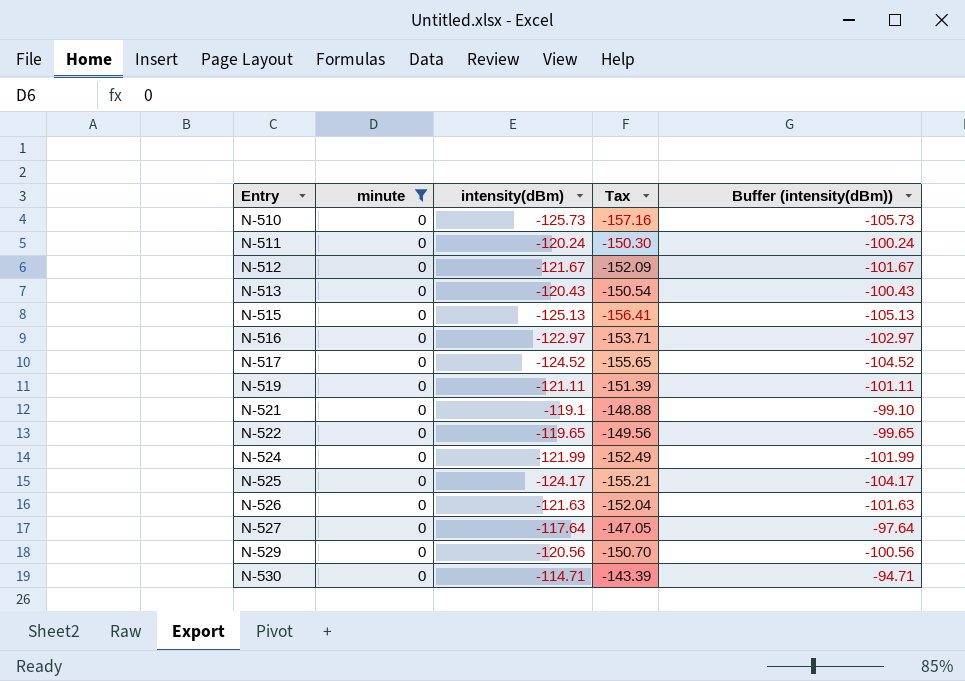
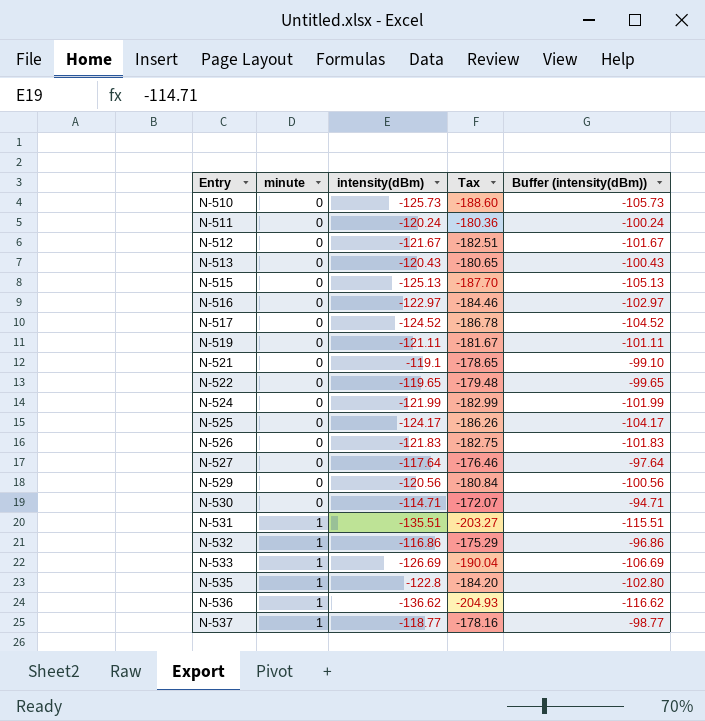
filter: minute = 0 -> none
column Tax | formula: [intensity(dBm)] * 1.25 -> [intensity(dBm)] * 1.5
N-526 | intensity(dBm): -121.63 -> -121.83
N-526 | Buffer (intensity(dBm)): -101.63 -> -101.83

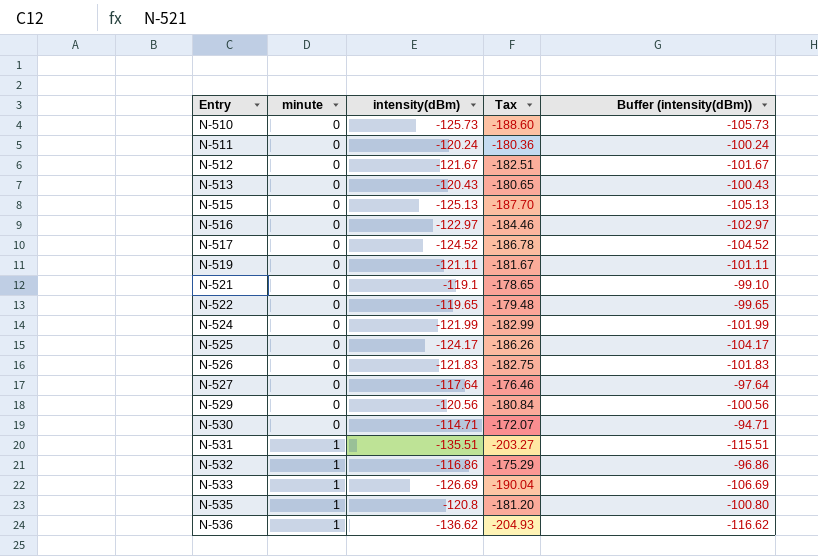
row N-537: 1 | -118.77 | -178.16 | -98.77 -> none
N-535 | intensity(dBm): -122.8 -> -120.8
N-535 | Tax: -184.20 -> -181.20
N-535 | Buffer (intensity(dBm)): -102.80 -> -100.80

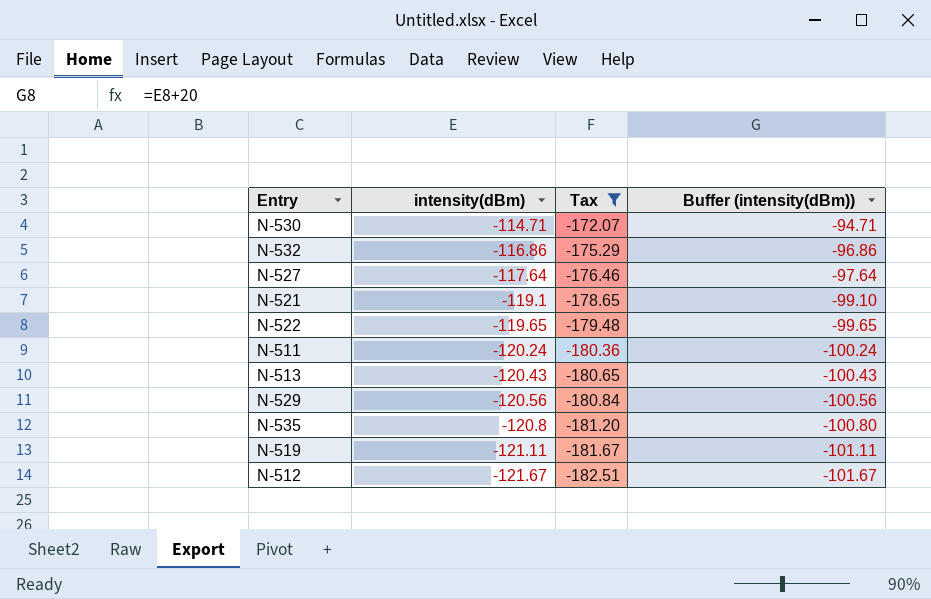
filter: none -> Tax >= -182.51
row order: Entry ascending -> intensity(dBm) descending
column minute | position: 2 -> none

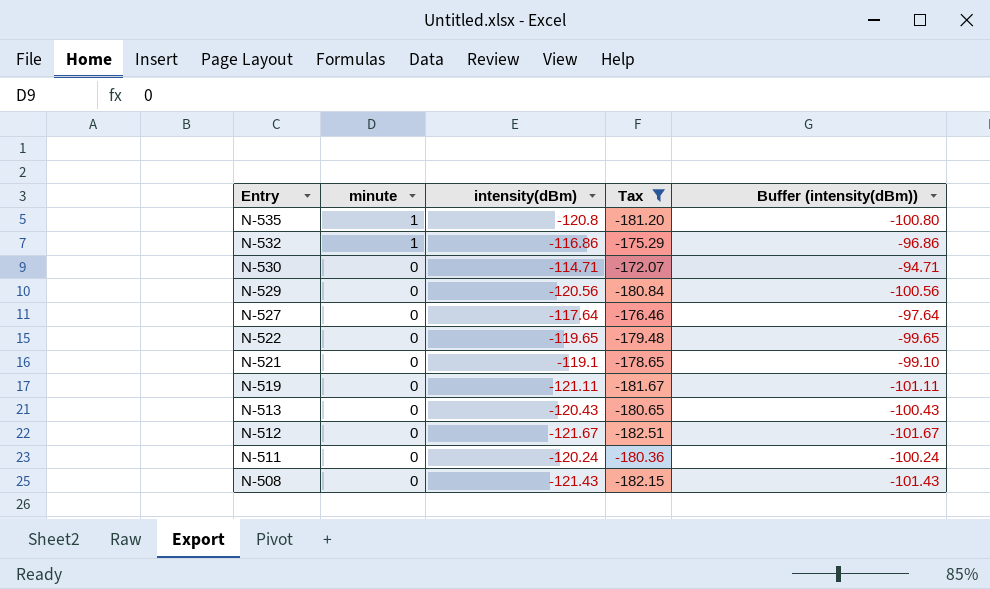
row order: intensity(dBm) descending -> Entry descending
column minute | position: none -> 2
row N-508: none -> 0 | -121.43 | -182.15 | -101.43

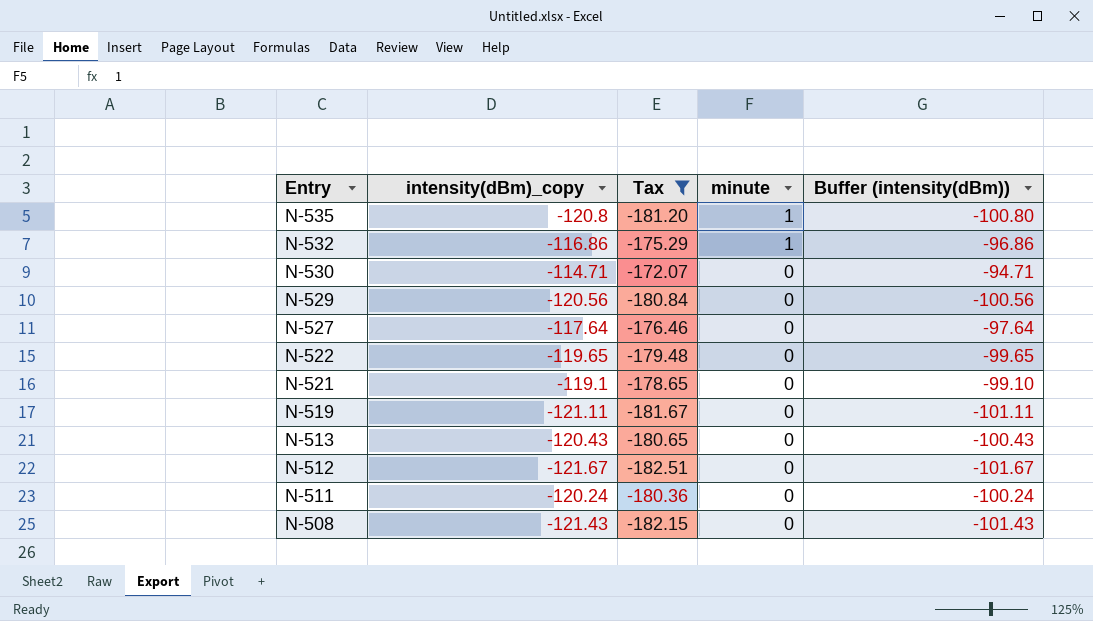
column name: intensity(dBm) -> intensity(dBm)_copy
column minute | position: 2 -> 4

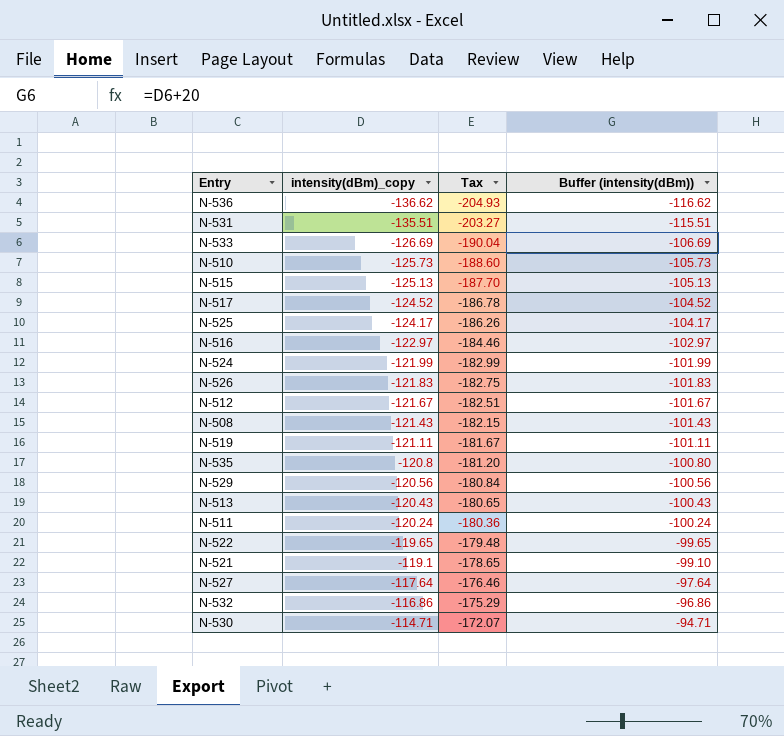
filter: Tax >= -182.51 -> none
row order: Entry descending -> intensity(dBm)_copy ascending
column minute | position: 4 -> none

